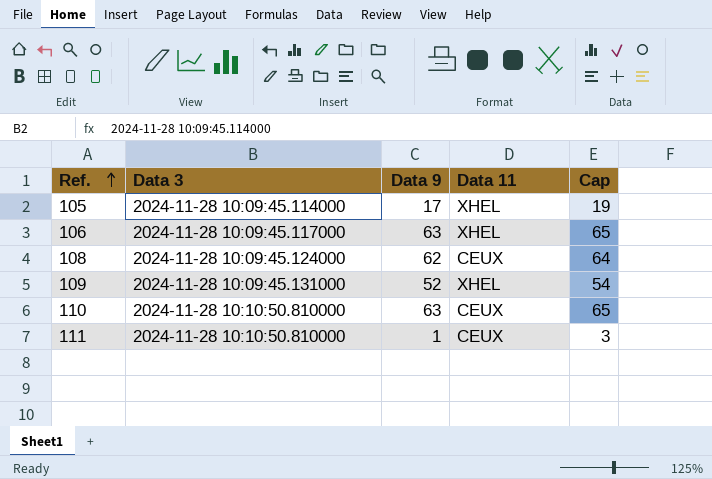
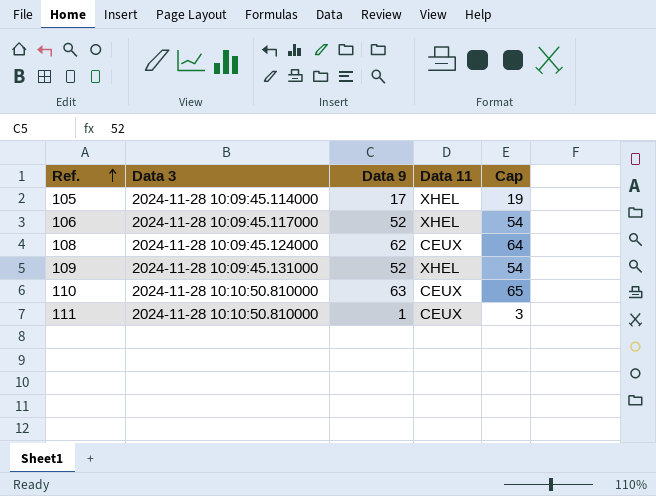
106 | Data 9: 63 -> 52
106 | Cap: 65 -> 54

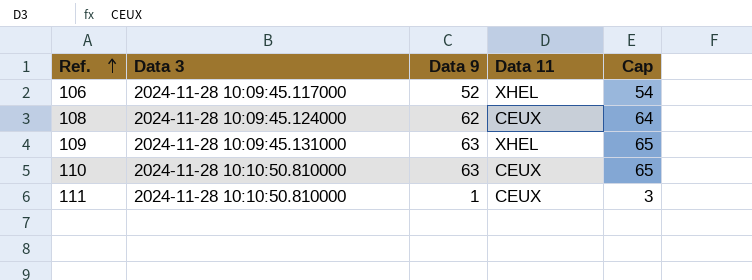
row 105: 2024-11-28 10:09:45.114000 | 17 | XHEL | 19 -> none
109 | Data 9: 52 -> 63
109 | Cap: 54 -> 65

